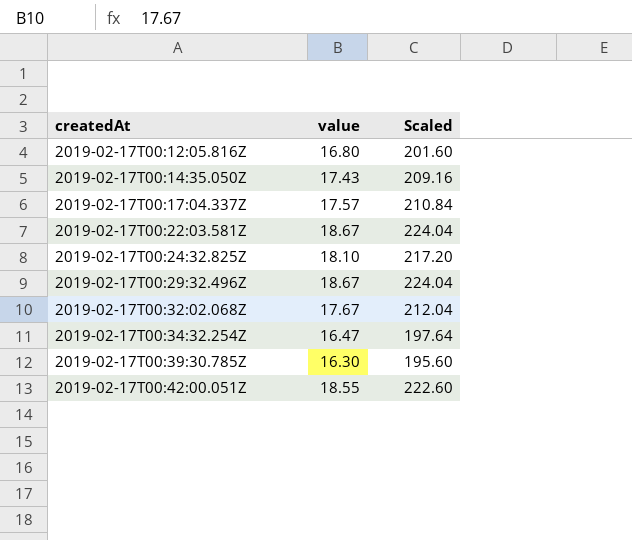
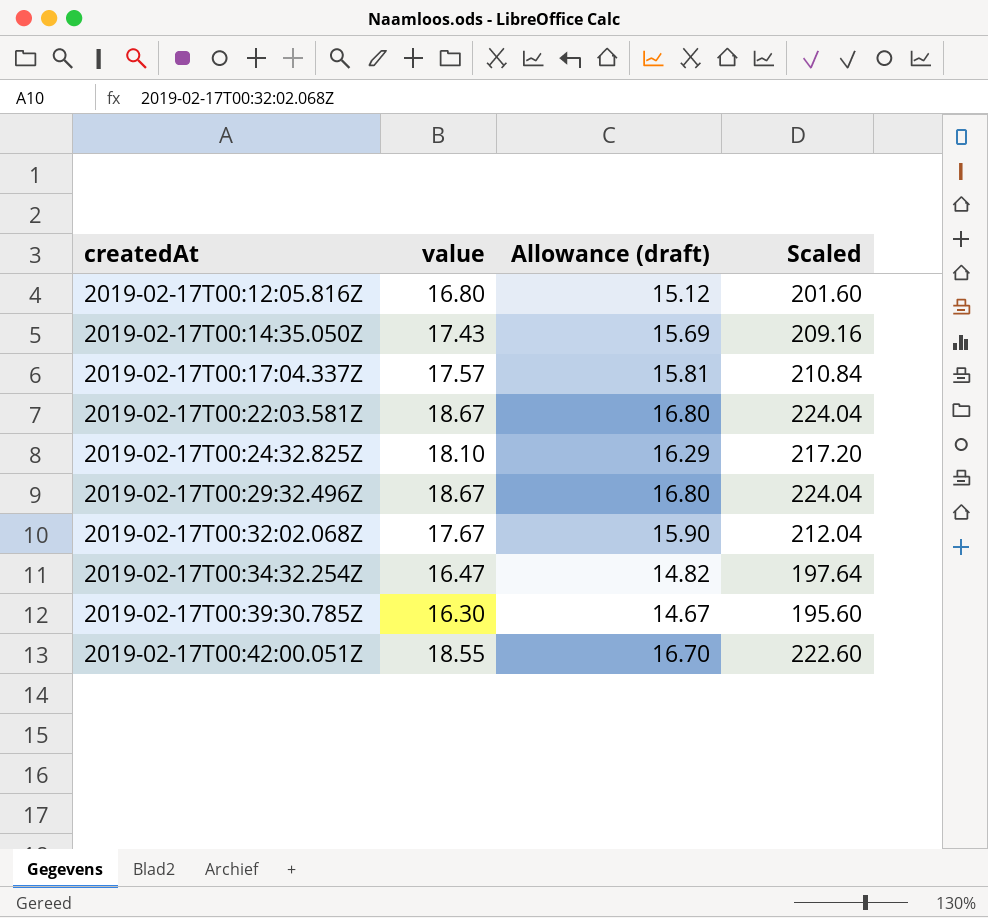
column Allowance (draft) | formula: none -> [value] * 0.9

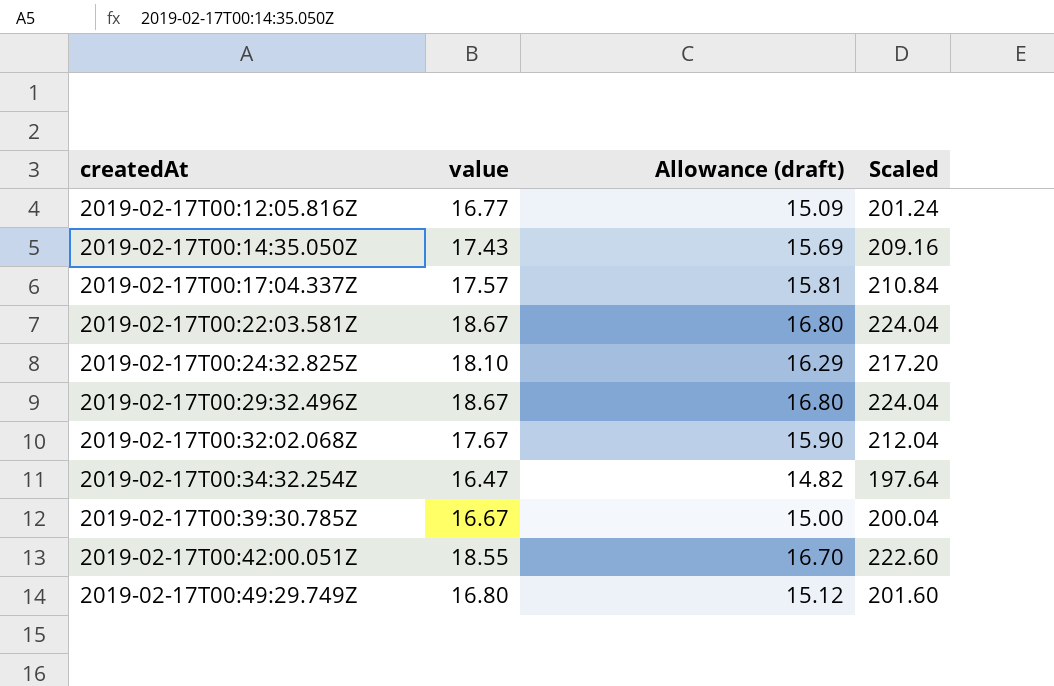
2019-02-17T00:12:05.816Z | value: 16.80 -> 16.77
2019-02-17T00:12:05.816Z | Allowance (draft): 15.12 -> 15.09
2019-02-17T00:12:05.816Z | Scaled: 201.60 -> 201.24
2019-02-17T00:39:30.785Z | value: 16.30 -> 16.67
2019-02-17T00:39:30.785Z | Allowance (draft): 14.67 -> 15.00
2019-02-17T00:39:30.785Z | Scaled: 195.60 -> 200.04
row 2019-02-17T00:49:29.749Z: none -> 16.80 | 15.12 | 201.60

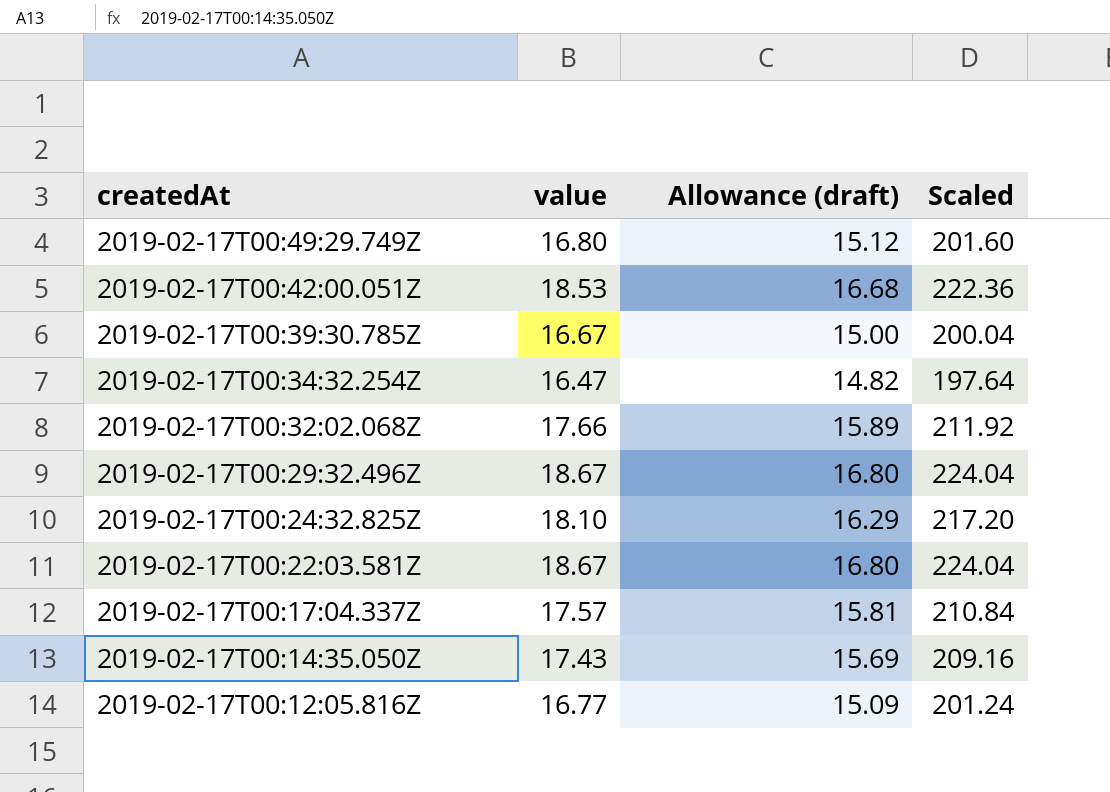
row order: createdAt ascending -> createdAt descending
2019-02-17T00:42:00.051Z | value: 18.55 -> 18.53
2019-02-17T00:42:00.051Z | Allowance (draft): 16.70 -> 16.68
2019-02-17T00:42:00.051Z | Scaled: 222.60 -> 222.36
2019-02-17T00:32:02.068Z | value: 17.67 -> 17.66
2019-02-17T00:32:02.068Z | Allowance (draft): 15.90 -> 15.89
2019-02-17T00:32:02.068Z | Scaled: 212.04 -> 211.92

